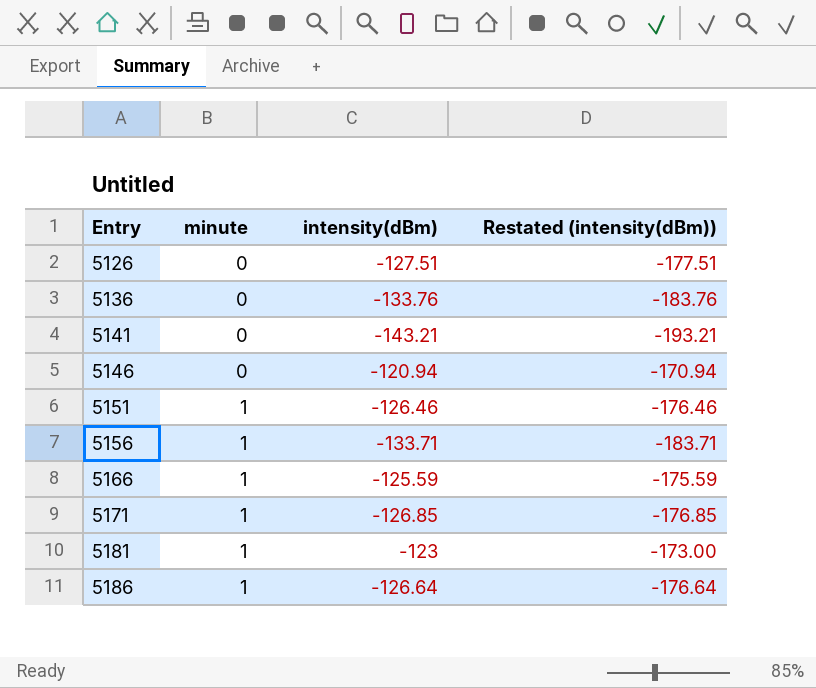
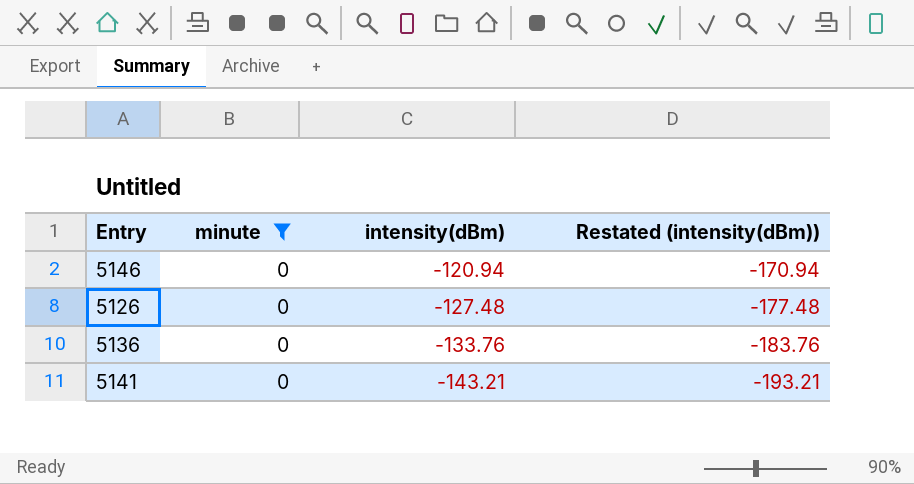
filter: none -> minute = 0
row order: Entry ascending -> intensity(dBm) descending
5126 | intensity(dBm): -127.51 -> -127.48
5126 | Restated (intensity(dBm)): -177.51 -> -177.48

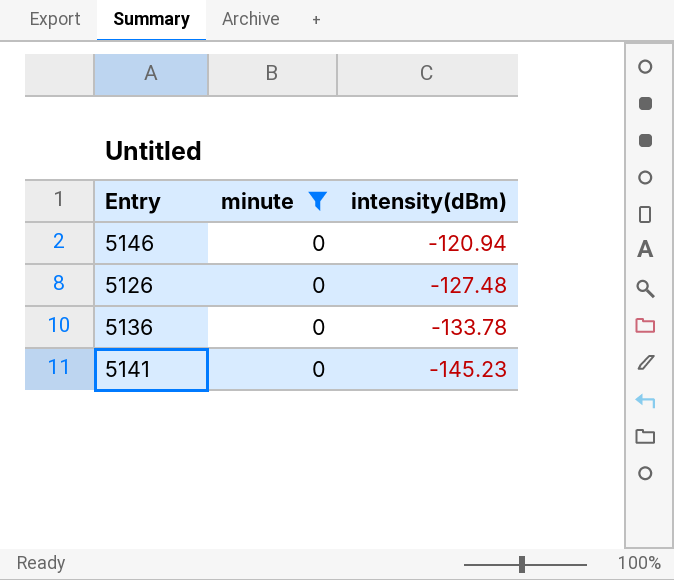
column Restated (intensity(dBm)) | formula: [intensity(dBm)] - 50 -> none
5136 | intensity(dBm): -133.76 -> -133.78
5141 | intensity(dBm): -143.21 -> -145.23

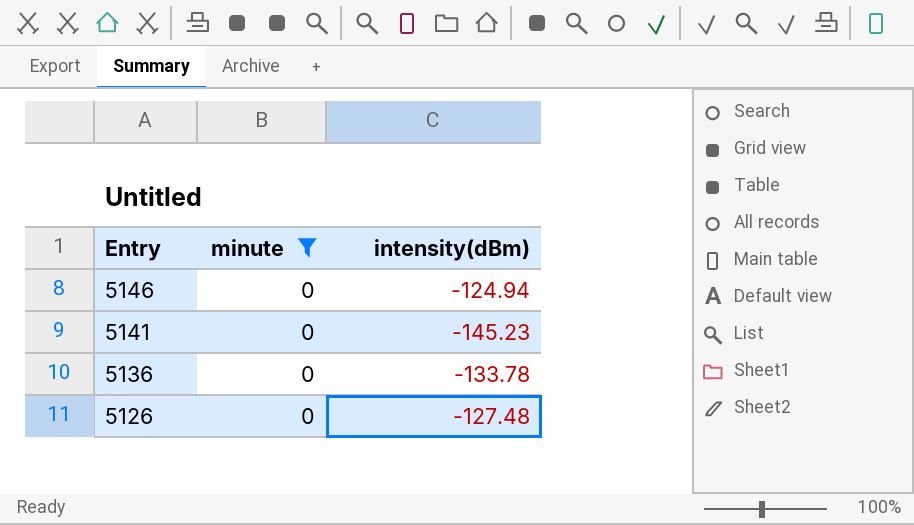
row order: intensity(dBm) descending -> Entry descending
5146 | intensity(dBm): -120.94 -> -124.94

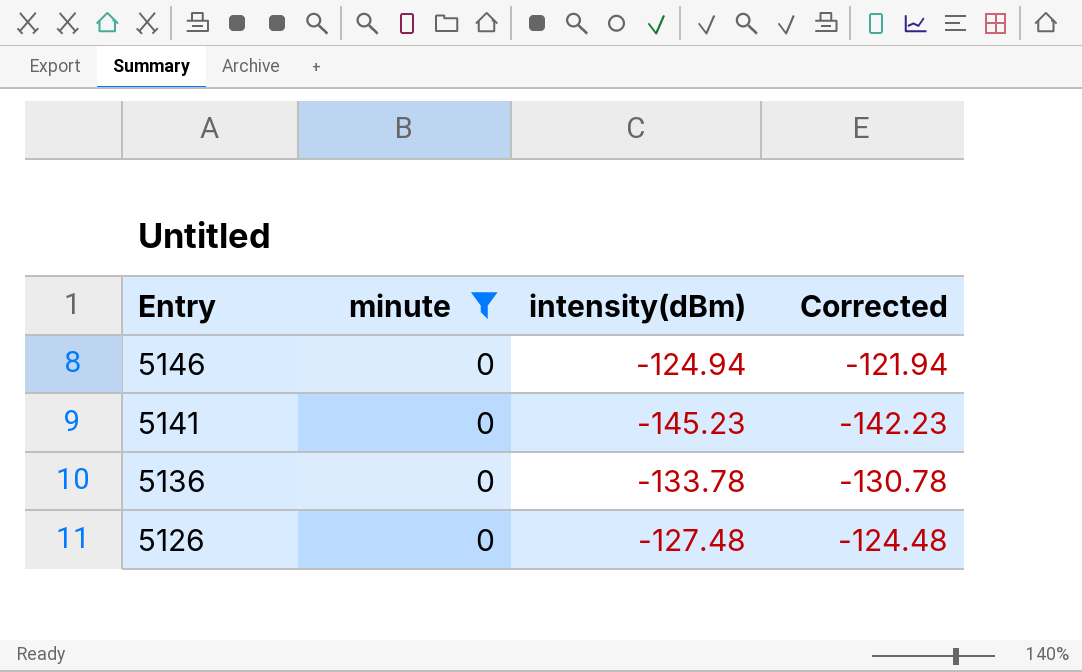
column Corrected | formula: none -> [intensity(dBm)] + 3

